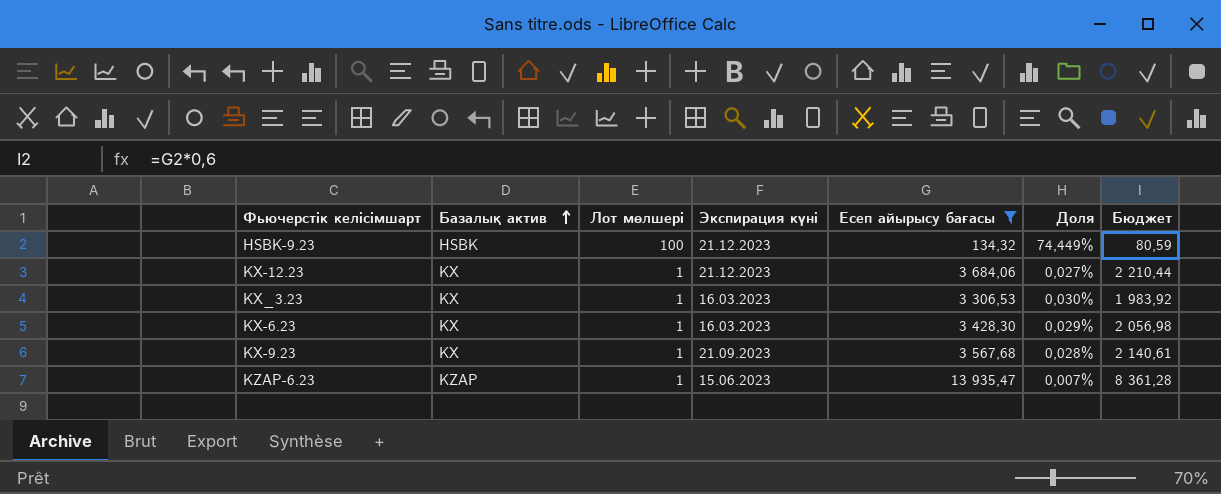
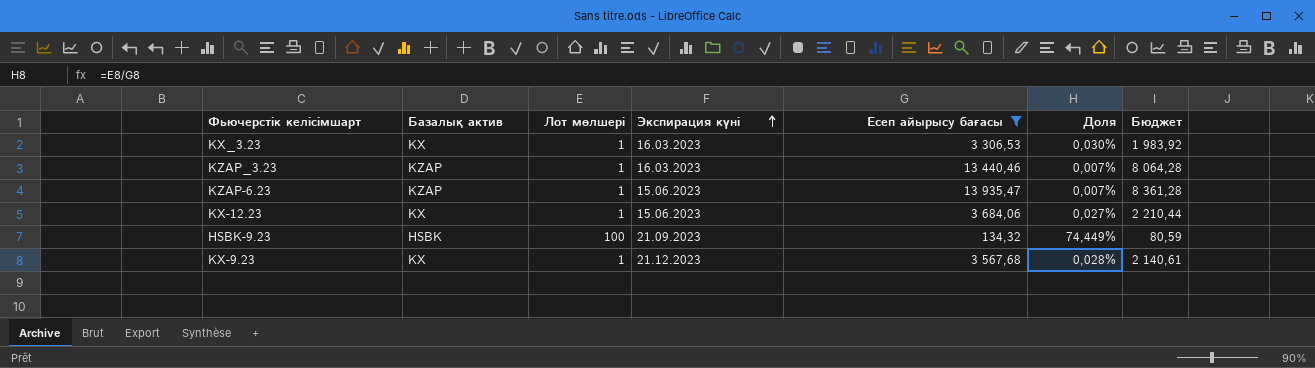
row order: Базалық актив ascending -> Экспирация күні ascending
row KX-6.23: KX | 1 | 16.03.2023 | 3 428,30 | 0,029% | 2 056,98 -> none
row KZAP_3.23: none -> KZAP | 1 | 16.03.2023 | 13 440,46 | 0,007% | 8 064,28
KX-12.23 | Экспирация күні: 21.12.2023 -> 15.06.2023
HSBK-9.23 | Экспирация күні: 21.12.2023 -> 21.09.2023
KX-9.23 | Экспирация күні: 21.09.2023 -> 21.12.2023

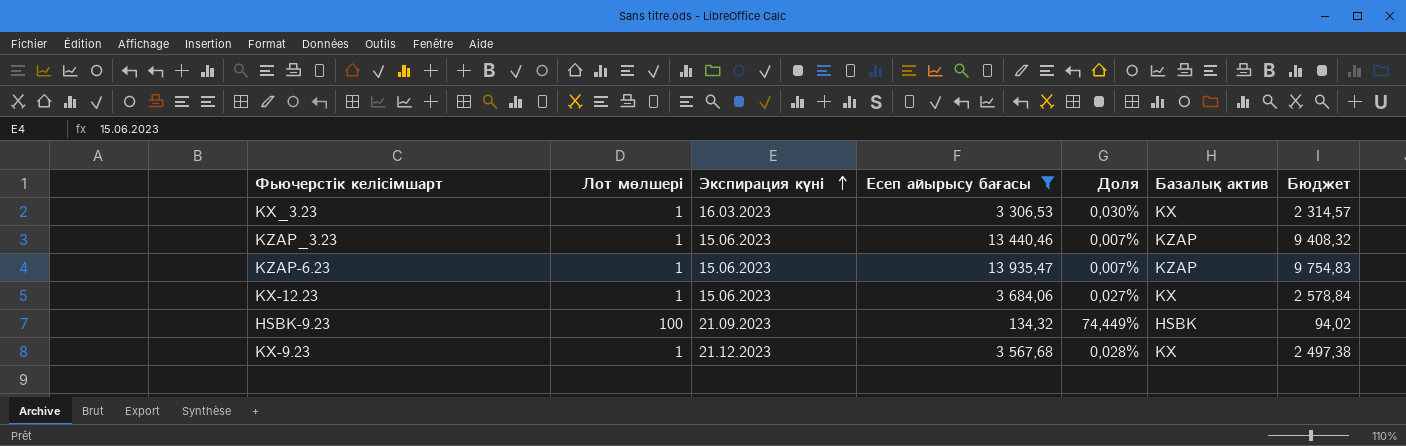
column Базалық актив | position: 2 -> 6
column Бюджет | formula: [Есеп айырысу бағасы] * 0,6 -> [Есеп айырысу бағасы] * 0,7
KZAP_3.23 | Экспирация күні: 16.03.2023 -> 15.06.2023

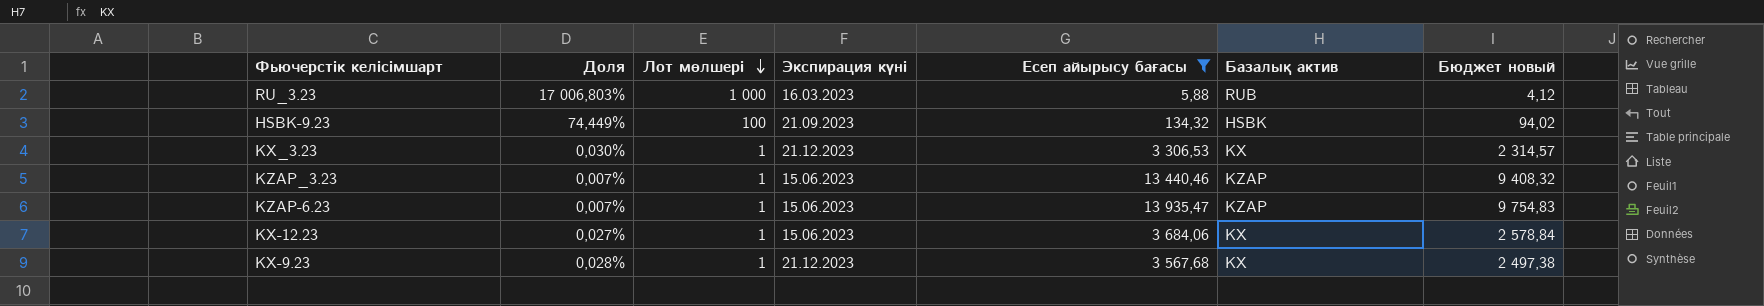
row order: Экспирация күні ascending -> Лот мөлшері descending
column Доля | position: 5 -> 2
column name: Бюджет -> Бюджет новый
row RU_3.23: none -> 17 006,803% | 1 000 | 16.03.2023 | 5,88 | RUB | 4,12
KX_3.23 | Экспирация күні: 16.03.2023 -> 21.12.2023

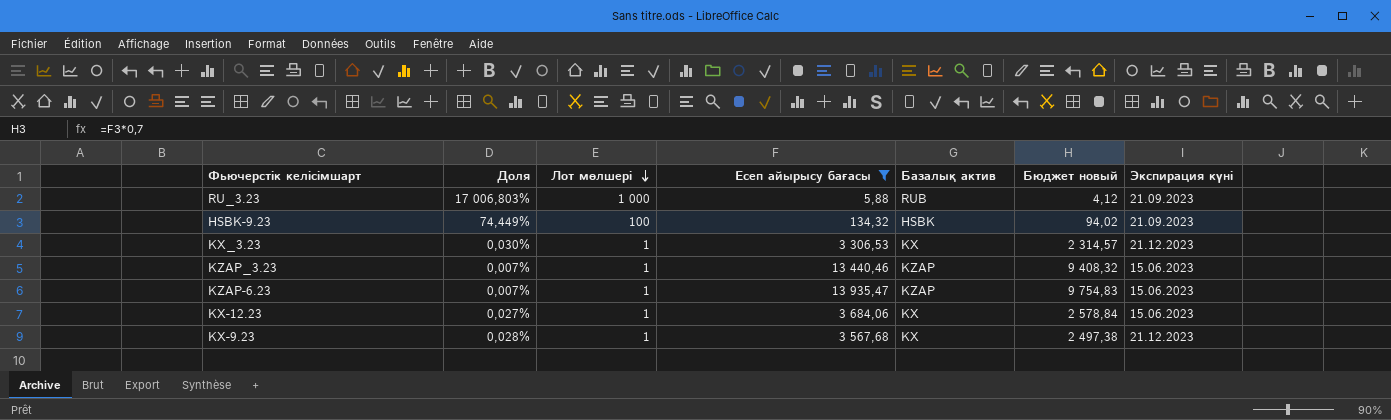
column Экспирация күні | position: 4 -> 7
RU_3.23 | Экспирация күні: 16.03.2023 -> 21.09.2023

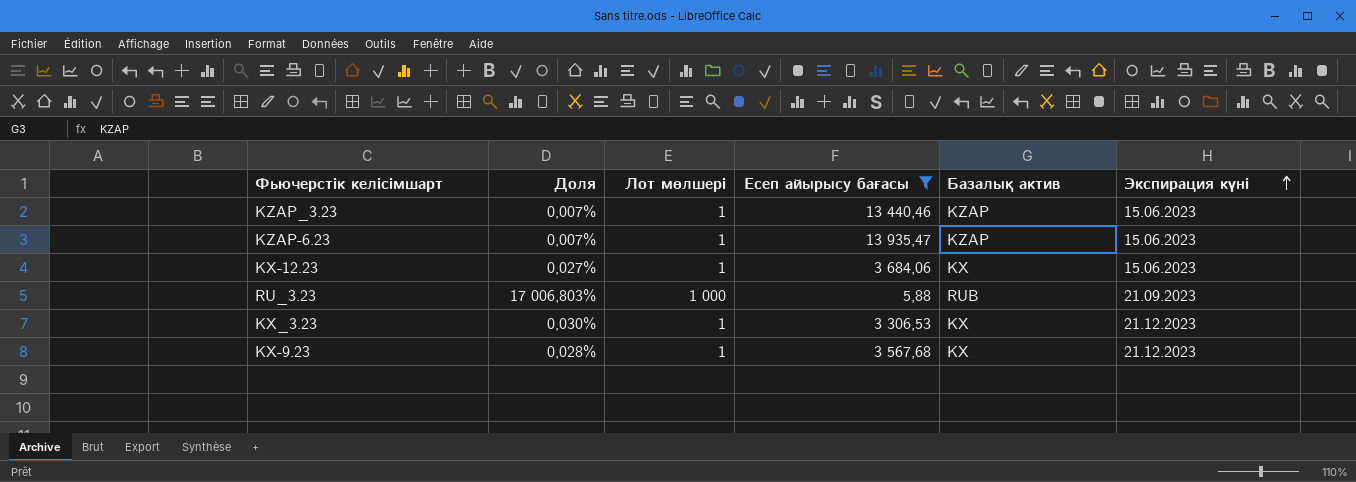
row order: Лот мөлшері descending -> Экспирация күні ascending
column Бюджет новый | formula: [Есеп айырысу бағасы] * 0,7 -> none
row HSBK-9.23: 74,449% | 100 | 134,32 | HSBK | 94,02 | 21.09.2023 -> none

